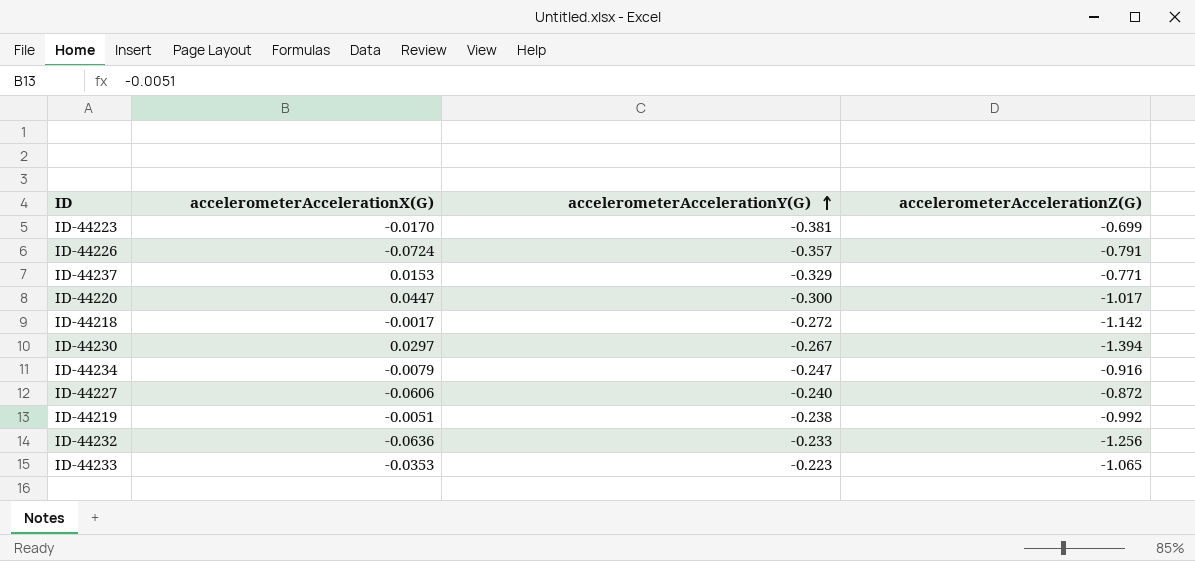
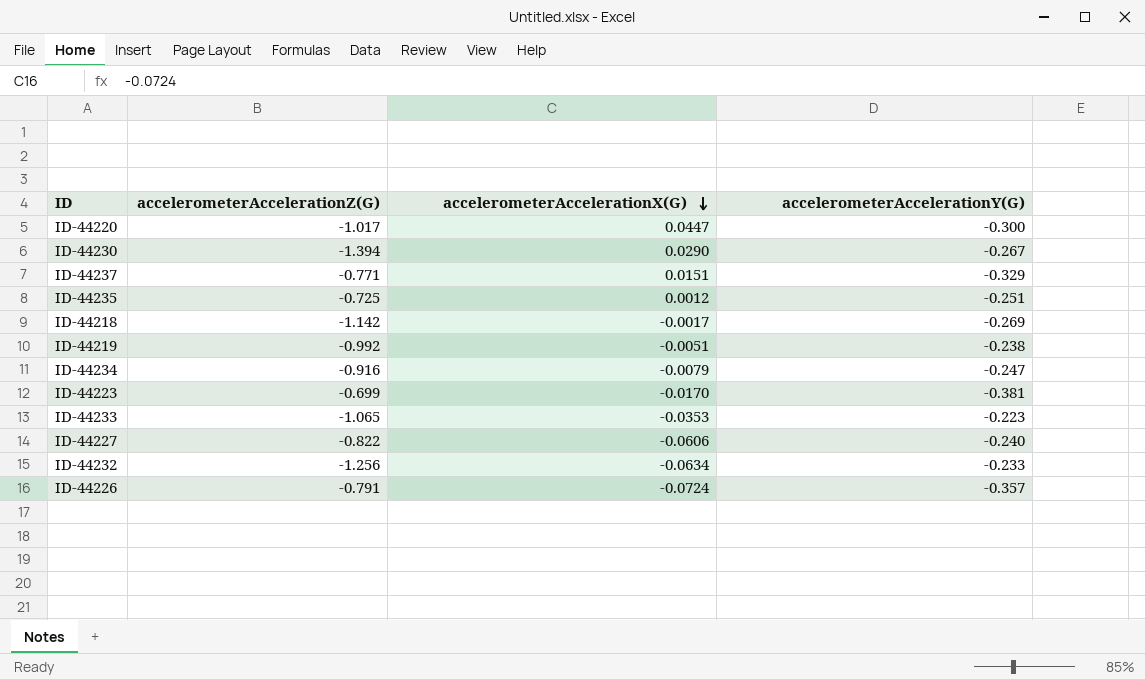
row order: accelerometerAccelerationY(G) ascending -> accelerometerAccelerationX(G) descending
column accelerometerAccelerationZ(G) | position: 4 -> 2
ID-44230 | accelerometerAccelerationX(G): 0.0297 -> 0.0290
ID-44237 | accelerometerAccelerationX(G): 0.0153 -> 0.0151
row ID-44235: none -> -0.725 | 0.0012 | -0.251
ID-44218 | accelerometerAccelerationY(G): -0.272 -> -0.269
ID-44227 | accelerometerAccelerationZ(G): -0.872 -> -0.822
ID-44232 | accelerometerAccelerationX(G): -0.0636 -> -0.0634

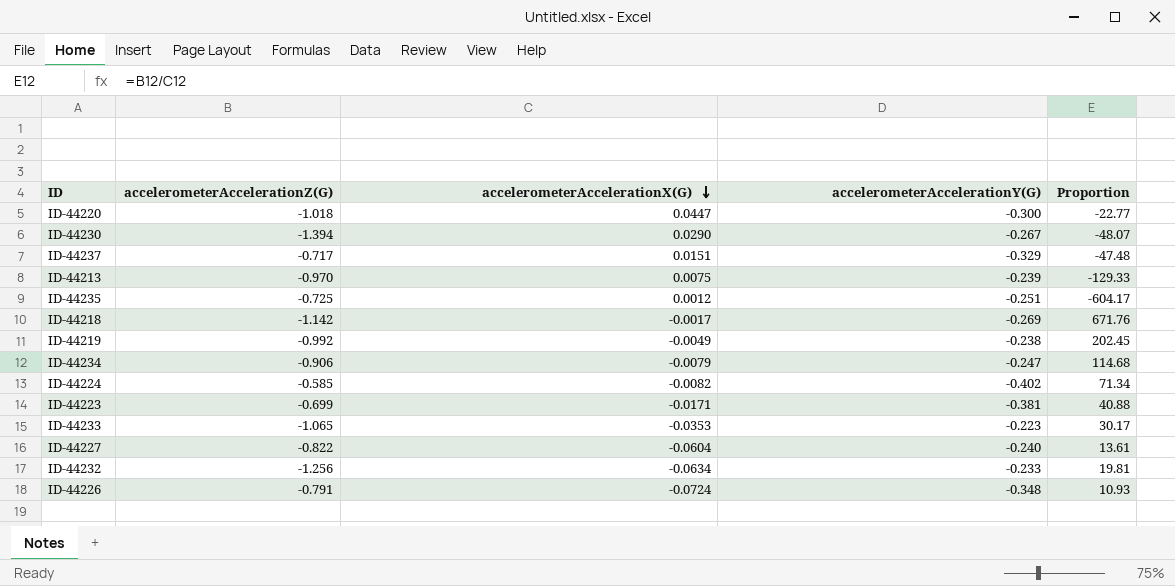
column Proportion | formula: none -> [accelerometerAccelerationZ(G)] / [accelerometerAccelerationX(G)]
ID-44220 | accelerometerAccelerationZ(G): -1.017 -> -1.018
ID-44237 | accelerometerAccelerationZ(G): -0.771 -> -0.717
row ID-44213: none -> -0.970 | 0.0075 | -0.239 | -129.33
ID-44219 | accelerometerAccelerationX(G): -0.0051 -> -0.0049
ID-44234 | accelerometerAccelerationZ(G): -0.916 -> -0.906
row ID-44224: none -> -0.585 | -0.0082 | -0.402 | 71.34
ID-44223 | accelerometerAccelerationX(G): -0.0170 -> -0.0171
ID-44227 | accelerometerAccelerationX(G): -0.0606 -> -0.0604
ID-44226 | accelerometerAccelerationY(G): -0.357 -> -0.348

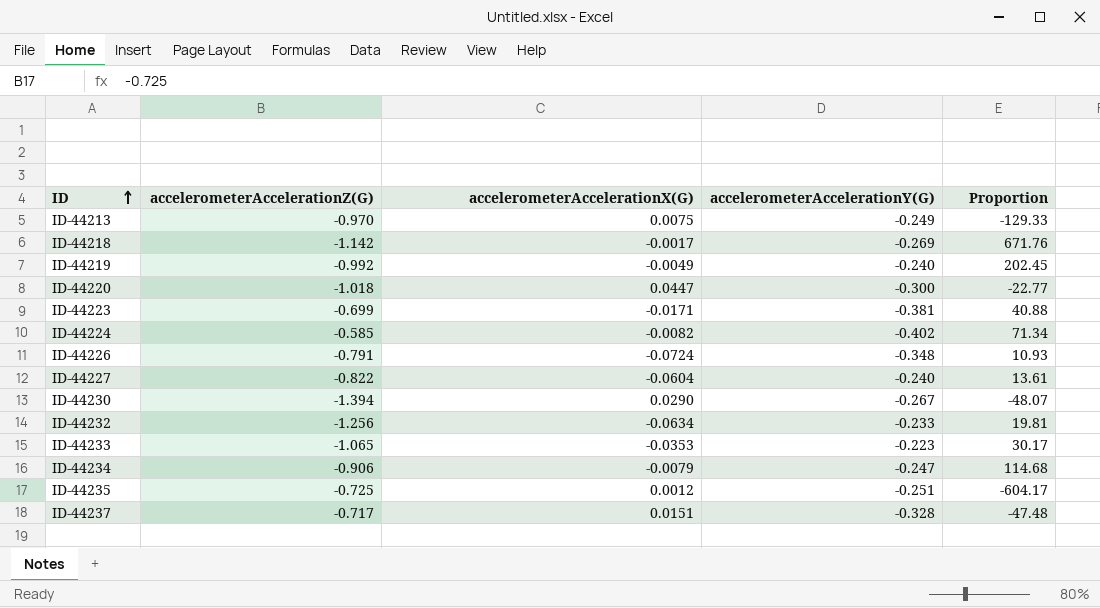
row order: accelerometerAccelerationX(G) descending -> ID ascending
ID-44213 | accelerometerAccelerationY(G): -0.239 -> -0.249
ID-44219 | accelerometerAccelerationY(G): -0.238 -> -0.240
ID-44237 | accelerometerAccelerationY(G): -0.329 -> -0.328

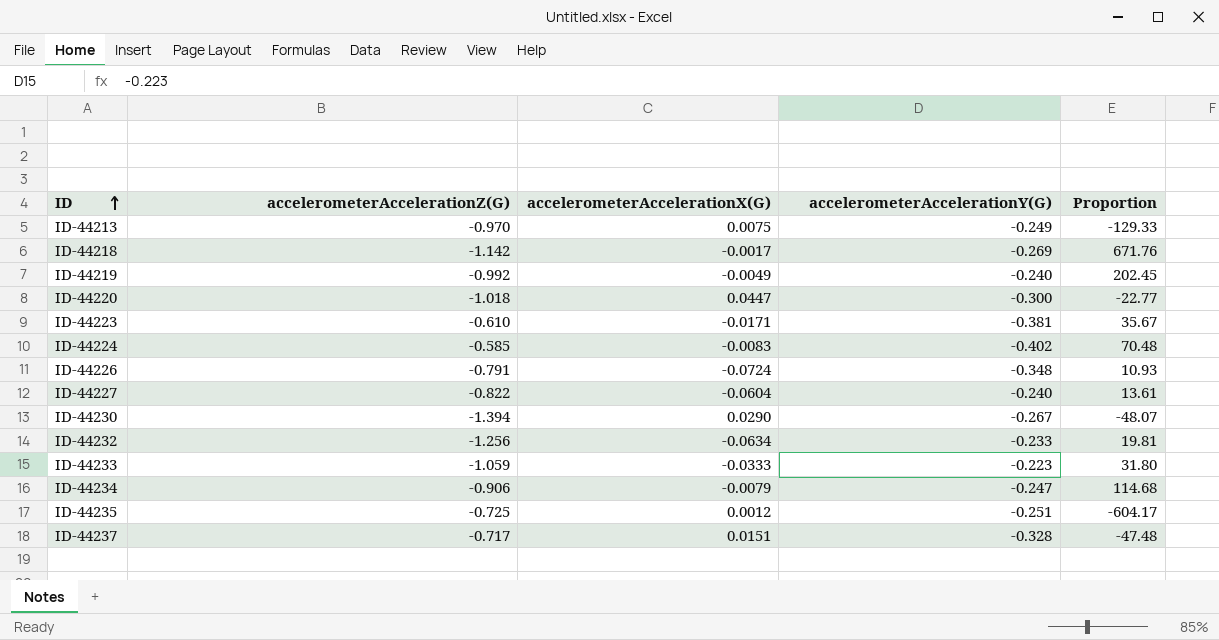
ID-44223 | accelerometerAccelerationZ(G): -0.699 -> -0.610
ID-44223 | Proportion: 40.88 -> 35.67
ID-44224 | accelerometerAccelerationX(G): -0.0082 -> -0.0083
ID-44224 | Proportion: 71.34 -> 70.48
ID-44233 | accelerometerAccelerationZ(G): -1.065 -> -1.059
ID-44233 | accelerometerAccelerationX(G): -0.0353 -> -0.0333
ID-44233 | Proportion: 30.17 -> 31.80

